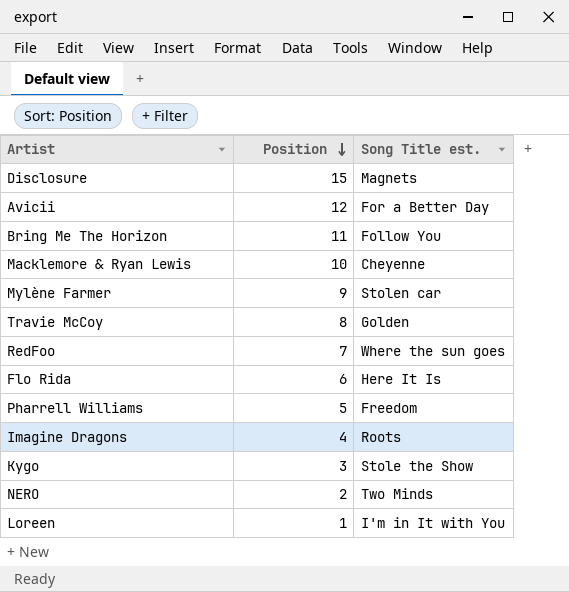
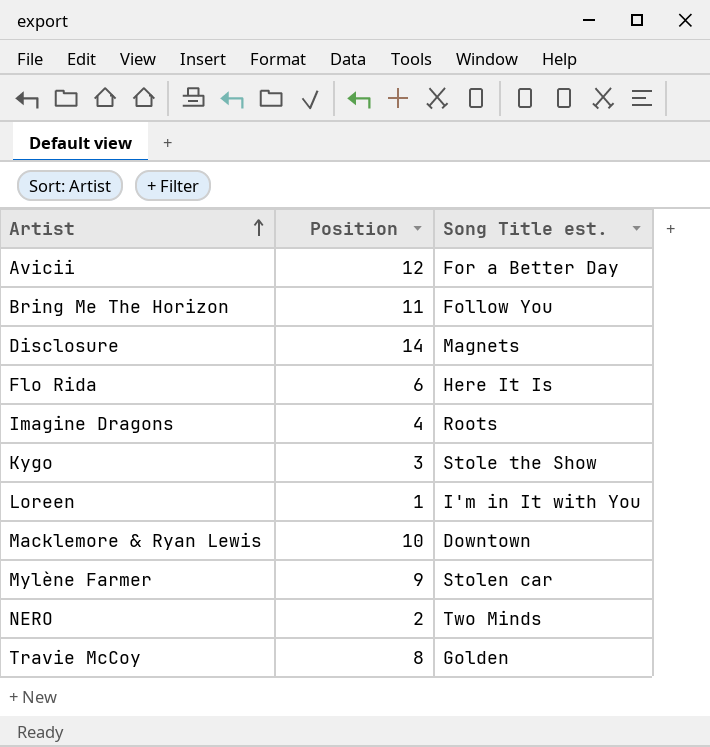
row order: Position descending -> Artist ascending
row RedFoo: 7 | Where the sun goes -> none
row Pharrell Williams: 5 | Freedom -> none
Disclosure | Position: 15 -> 14
Macklemore & Ryan Lewis | Song Title est.: Cheyenne -> Downtown

